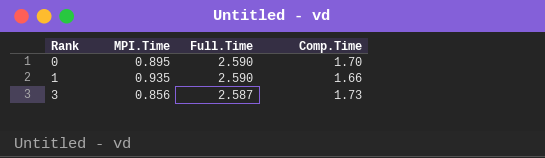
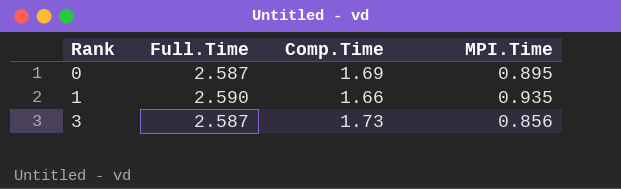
column MPI.Time | position: 2 -> 4
0 | Full.Time: 2.590 -> 2.587
0 | Comp.Time: 1.70 -> 1.69

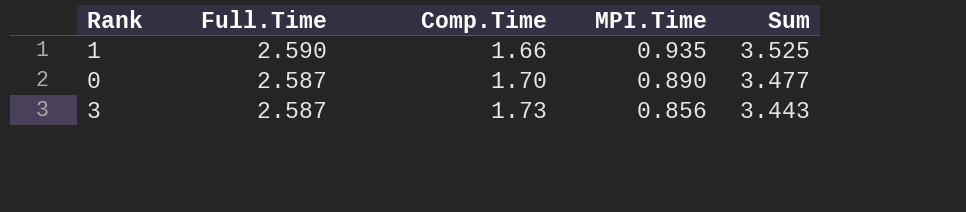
row order: Rank ascending -> Full.Time descending
column Sum | formula: none -> [Full.Time] + [MPI.Time]
0 | Comp.Time: 1.69 -> 1.70
0 | MPI.Time: 0.895 -> 0.890

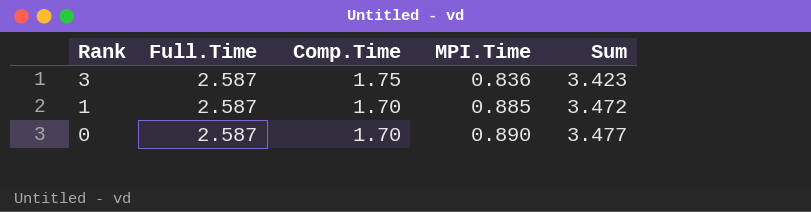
row order: Full.Time descending -> Rank descending
3 | Comp.Time: 1.73 -> 1.75
3 | MPI.Time: 0.856 -> 0.836
3 | Sum: 3.443 -> 3.423
1 | Full.Time: 2.590 -> 2.587
1 | Comp.Time: 1.66 -> 1.70
1 | MPI.Time: 0.935 -> 0.885
1 | Sum: 3.525 -> 3.472

